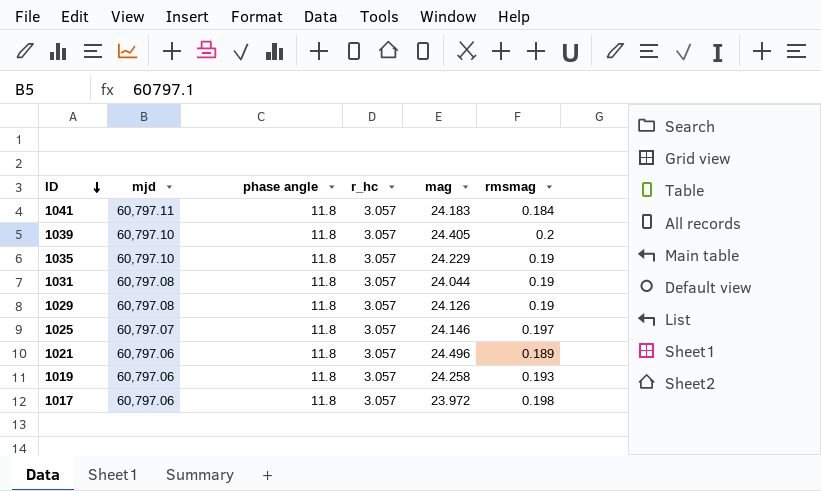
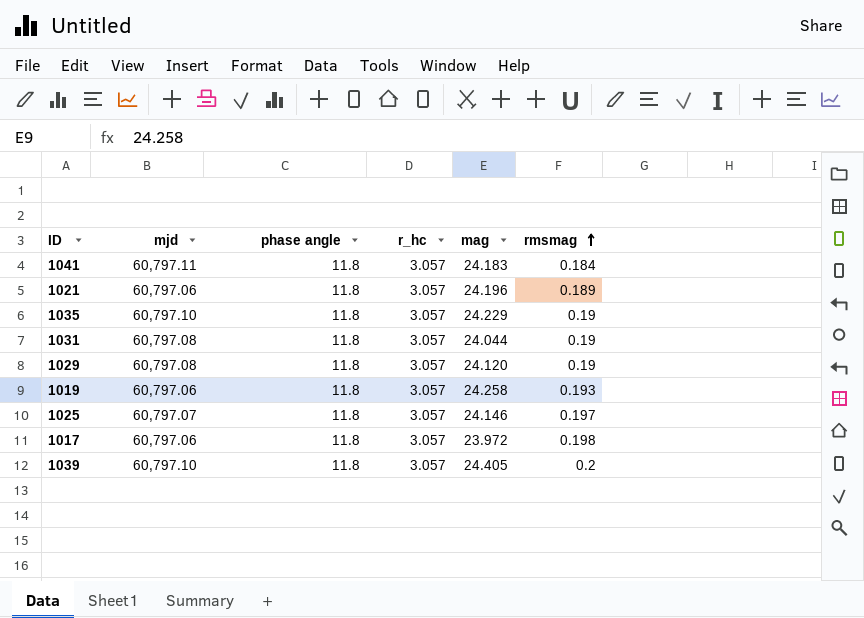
row order: ID descending -> rmsmag ascending
1021 | mag: 24.496 -> 24.196
1029 | mag: 24.126 -> 24.120

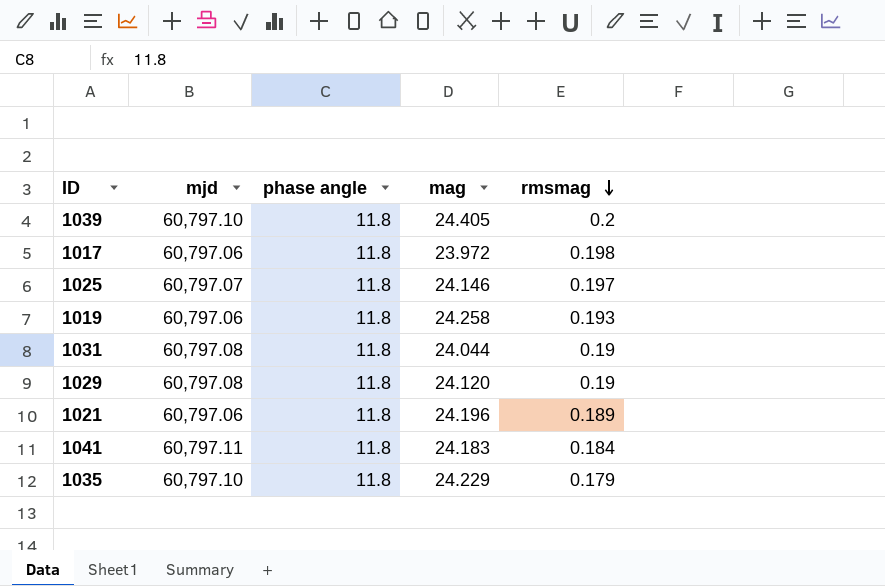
row order: rmsmag ascending -> rmsmag descending
column r_hc | position: 4 -> none
1035 | rmsmag: 0.19 -> 0.179

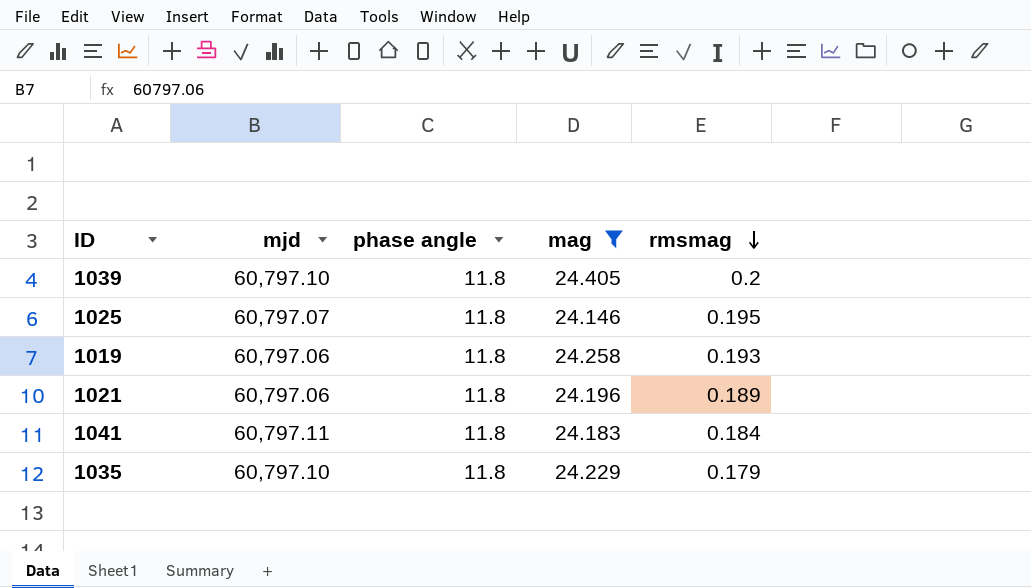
filter: none -> mag >= 24.146
1025 | rmsmag: 0.197 -> 0.195

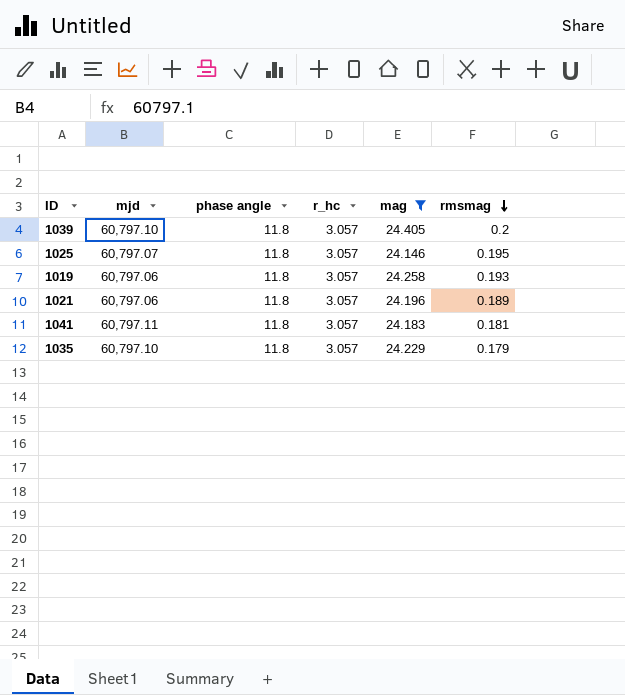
column r_hc | position: none -> 4
1041 | rmsmag: 0.184 -> 0.181

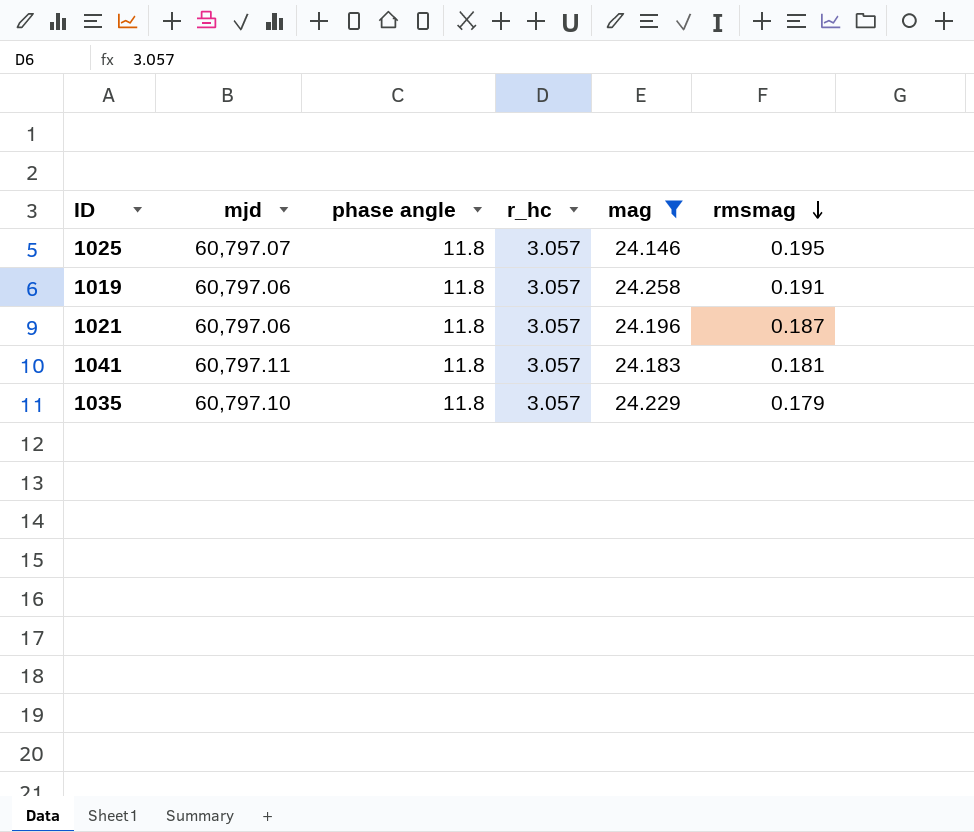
row 1039: 60,797.10 | 11.8 | 3.057 | 24.405 | 0.2 -> none
1019 | rmsmag: 0.193 -> 0.191
1021 | rmsmag: 0.189 -> 0.187

